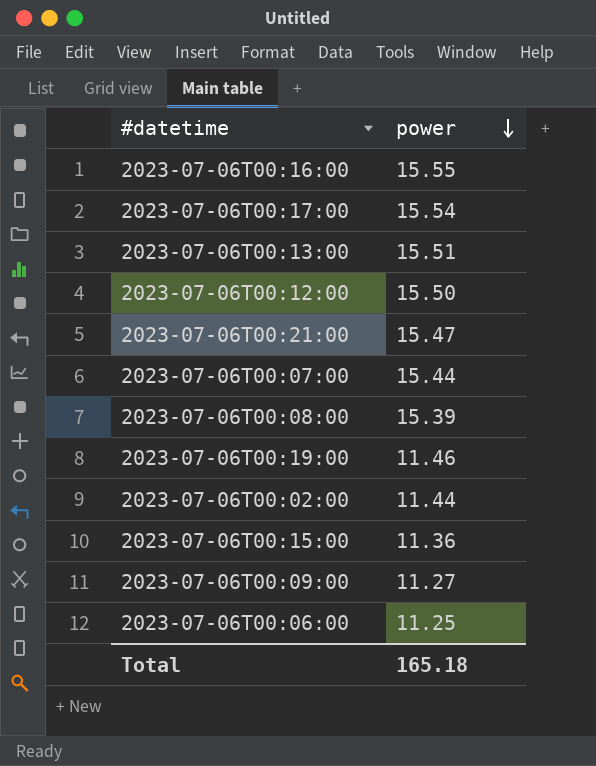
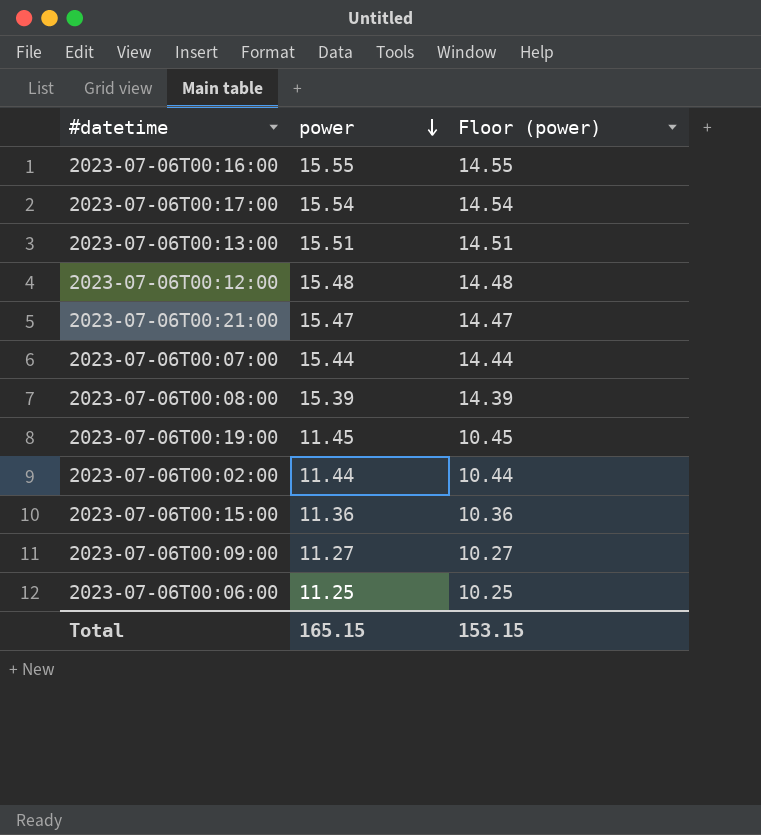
column Floor (power) | formula: none -> [power] - 1
2023-07-06T00:12:00 | power: 15.50 -> 15.48
2023-07-06T00:19:00 | power: 11.46 -> 11.45
Total | power: 165.18 -> 165.15

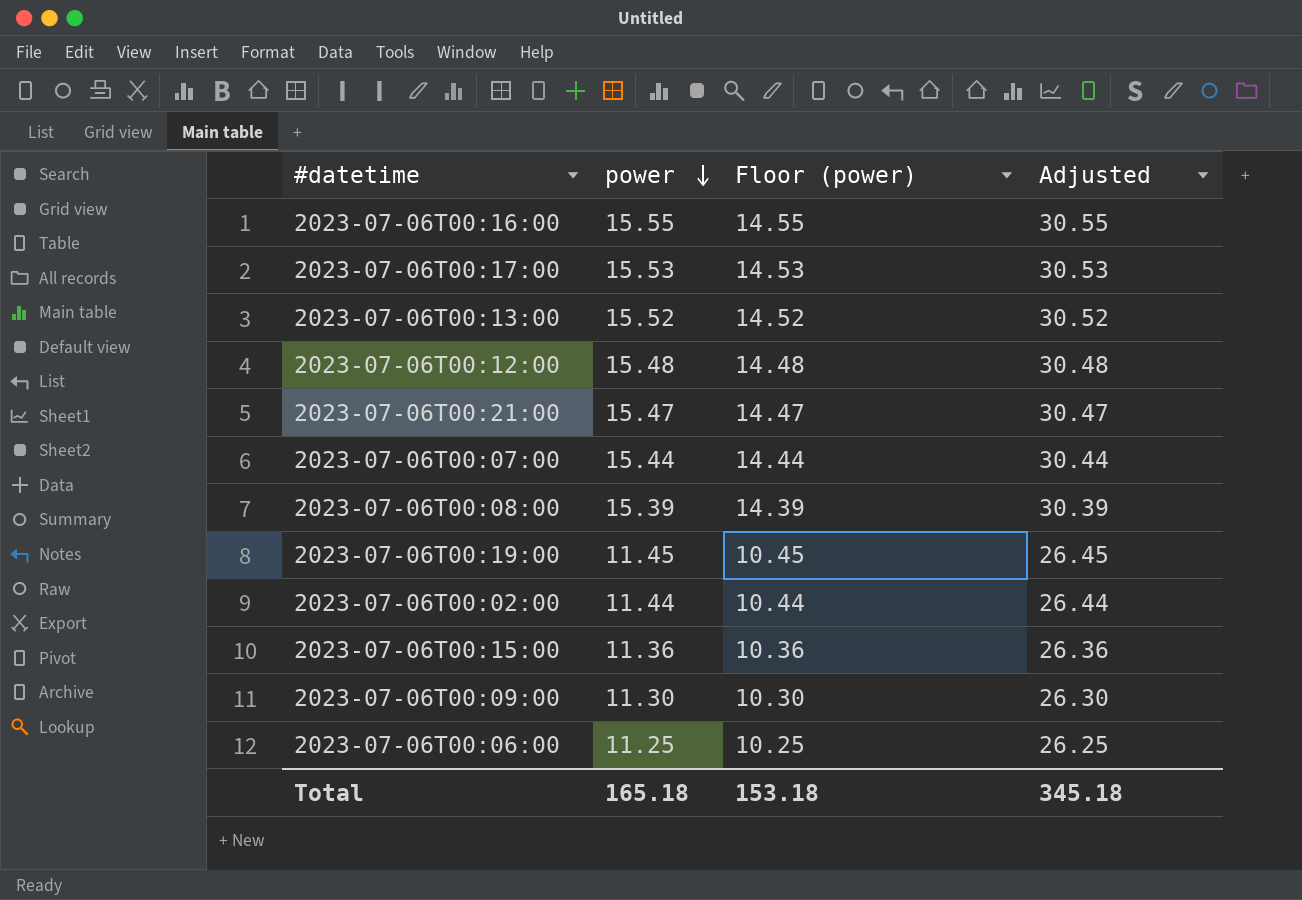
column Adjusted | formula: none -> [power] + 15
2023-07-06T00:17:00 | power: 15.54 -> 15.53
2023-07-06T00:17:00 | Floor (power): 14.54 -> 14.53
2023-07-06T00:13:00 | power: 15.51 -> 15.52
2023-07-06T00:13:00 | Floor (power): 14.51 -> 14.52
2023-07-06T00:09:00 | power: 11.27 -> 11.30
2023-07-06T00:09:00 | Floor (power): 10.27 -> 10.30
Total | power: 165.15 -> 165.18
Total | Floor (power): 153.15 -> 153.18

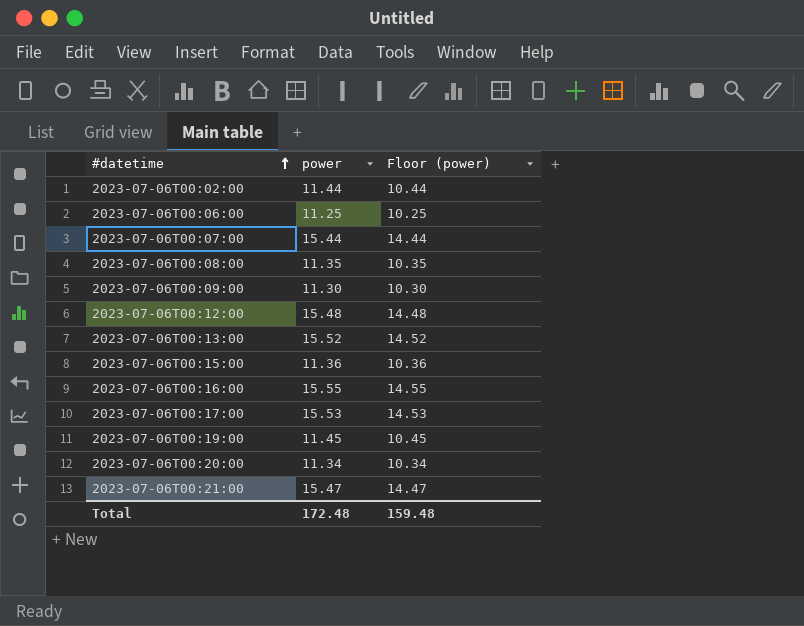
row order: power descending -> #datetime ascending
column Adjusted | formula: [power] + 15 -> none
2023-07-06T00:08:00 | power: 15.39 -> 11.35
2023-07-06T00:08:00 | Floor (power): 14.39 -> 10.35
row 2023-07-06T00:20:00: none -> 11.34 | 10.34
Total | power: 165.18 -> 172.48
Total | Floor (power): 153.18 -> 159.48

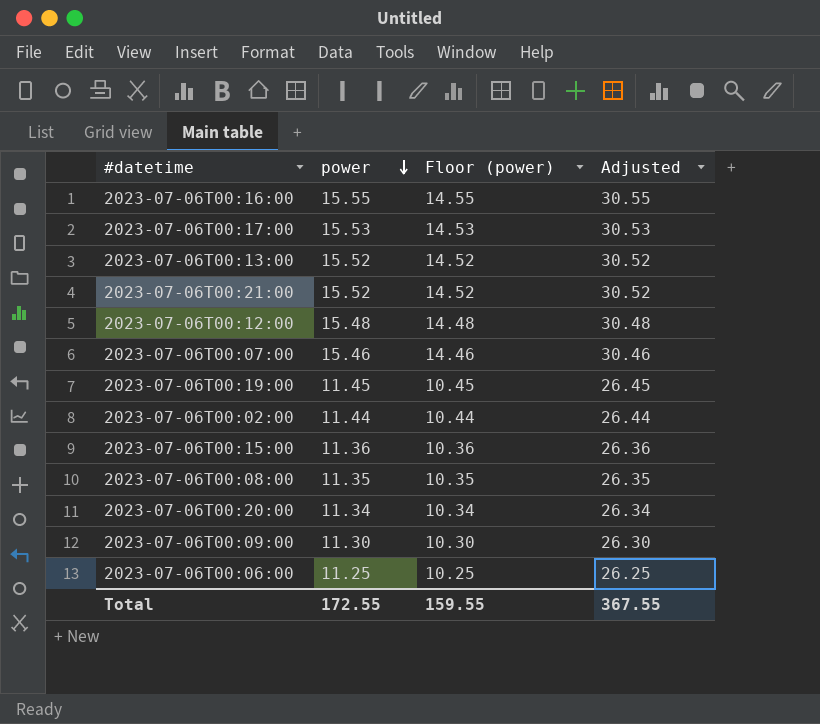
row order: #datetime ascending -> power descending
column Adjusted | formula: none -> [power] + 15
2023-07-06T00:21:00 | power: 15.47 -> 15.52
2023-07-06T00:21:00 | Floor (power): 14.47 -> 14.52
2023-07-06T00:07:00 | power: 15.44 -> 15.46
2023-07-06T00:07:00 | Floor (power): 14.44 -> 14.46
Total | power: 172.48 -> 172.55
Total | Floor (power): 159.48 -> 159.55

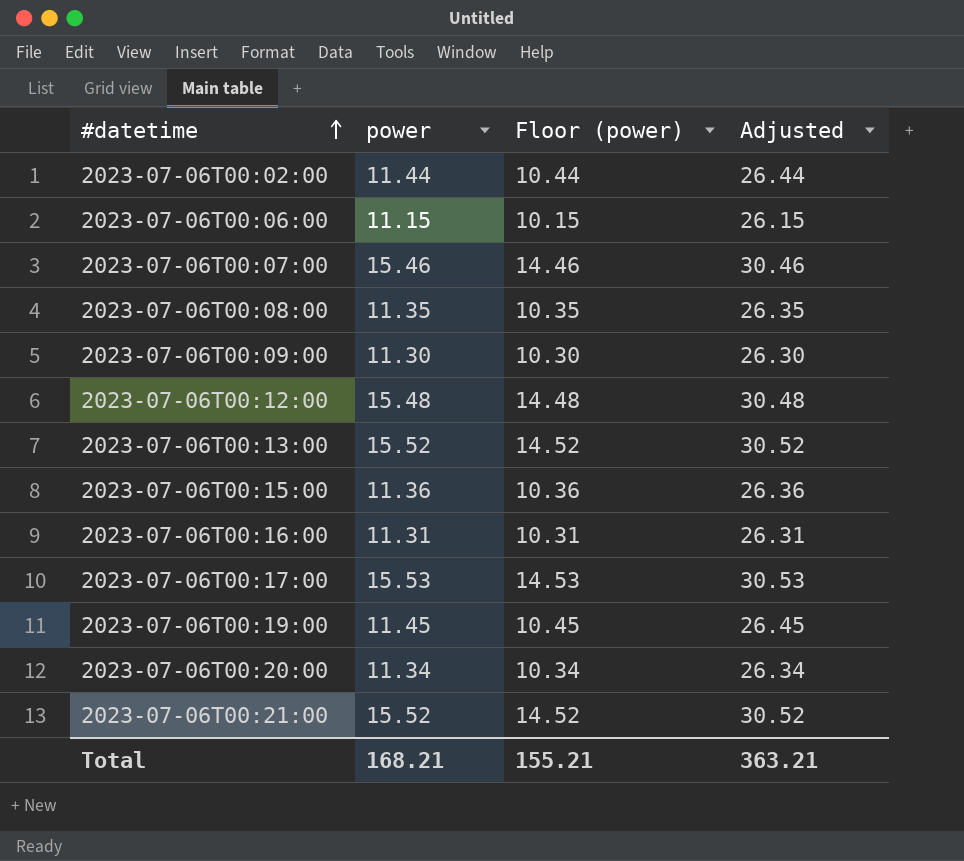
row order: power descending -> #datetime ascending
2023-07-06T00:06:00 | power: 11.25 -> 11.15
2023-07-06T00:06:00 | Floor (power): 10.25 -> 10.15
2023-07-06T00:06:00 | Adjusted: 26.25 -> 26.15
2023-07-06T00:16:00 | power: 15.55 -> 11.31
2023-07-06T00:16:00 | Floor (power): 14.55 -> 10.31
2023-07-06T00:16:00 | Adjusted: 30.55 -> 26.31
Total | power: 172.55 -> 168.21
Total | Floor (power): 159.55 -> 155.21
Total | Adjusted: 367.55 -> 363.21

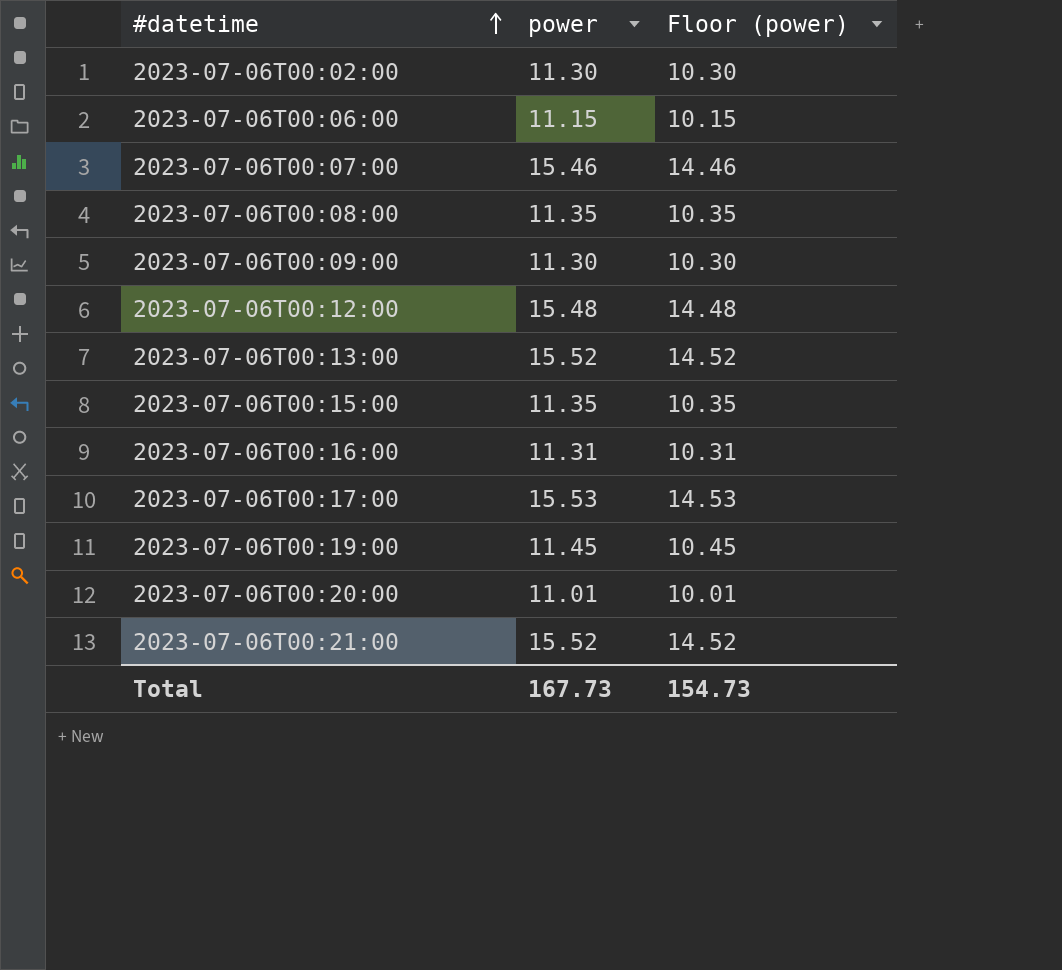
column Adjusted | formula: [power] + 15 -> none
2023-07-06T00:02:00 | power: 11.44 -> 11.30
2023-07-06T00:02:00 | Floor (power): 10.44 -> 10.30
2023-07-06T00:15:00 | power: 11.36 -> 11.35
2023-07-06T00:15:00 | Floor (power): 10.36 -> 10.35
2023-07-06T00:20:00 | power: 11.34 -> 11.01
2023-07-06T00:20:00 | Floor (power): 10.34 -> 10.01
Total | power: 168.21 -> 167.73
Total | Floor (power): 155.21 -> 154.73

